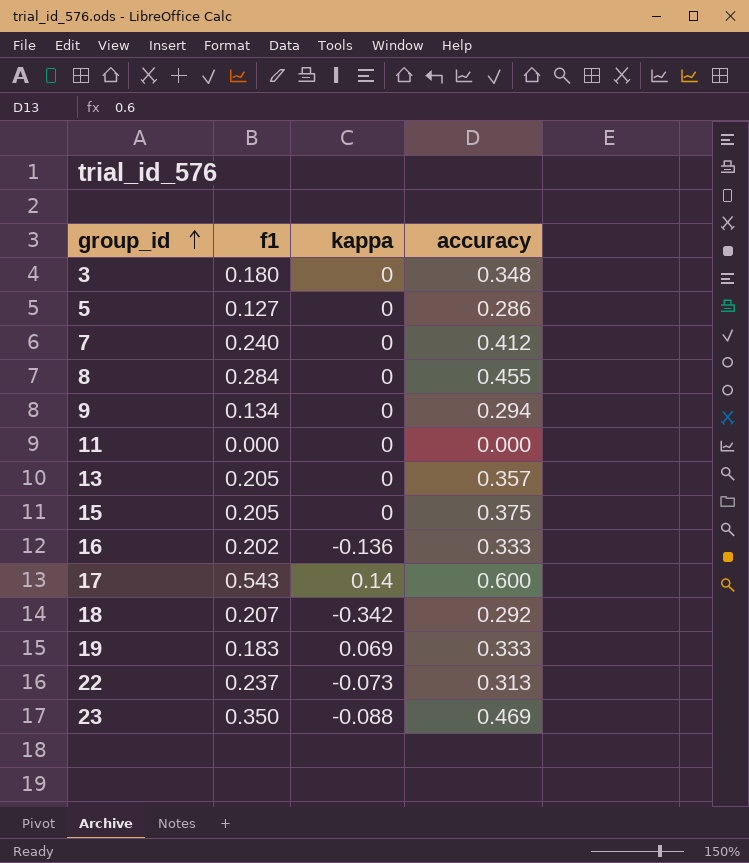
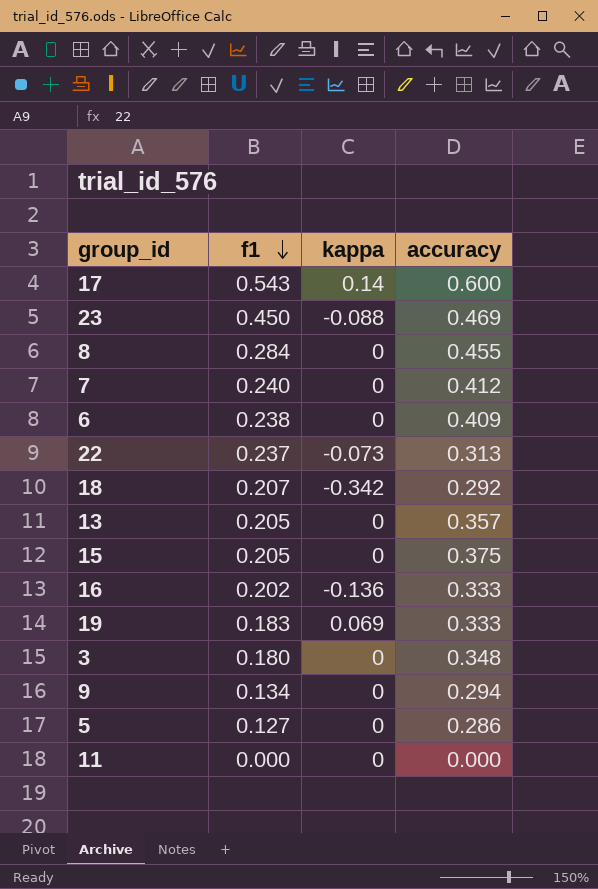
row order: group_id ascending -> f1 descending
23 | f1: 0.350 -> 0.450
row 6: none -> 0.238 | 0 | 0.409

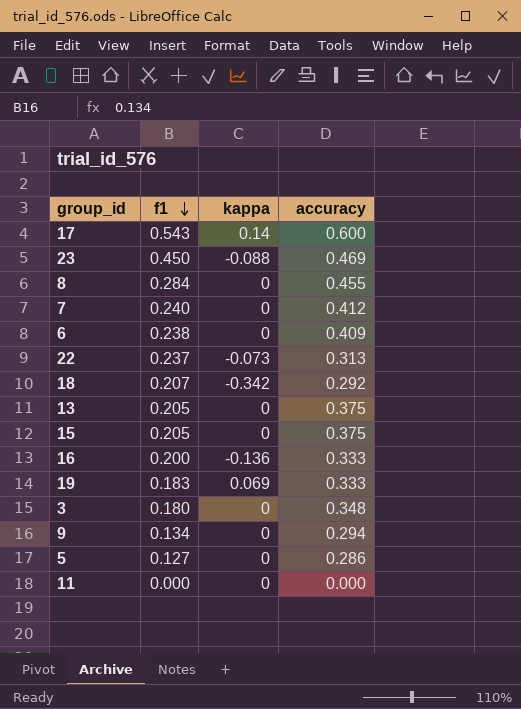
13 | accuracy: 0.357 -> 0.375
16 | f1: 0.202 -> 0.200

